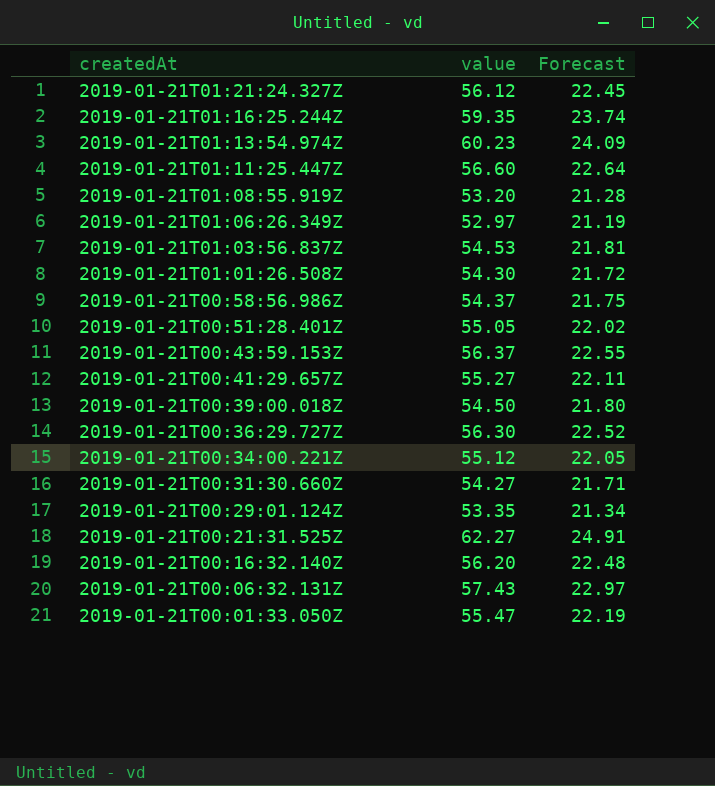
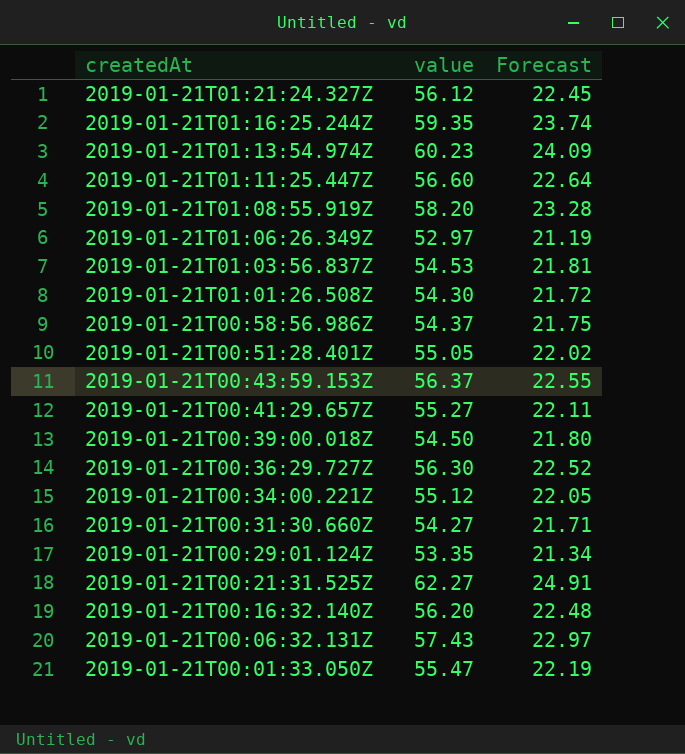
2019-01-21T01:08:55.919Z | value: 53.20 -> 58.20
2019-01-21T01:08:55.919Z | Forecast: 21.28 -> 23.28

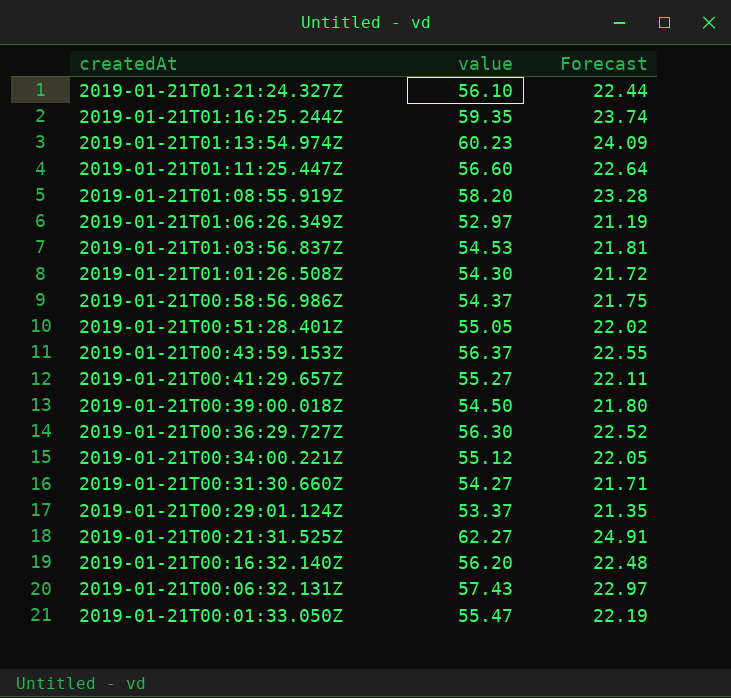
2019-01-21T01:21:24.327Z | value: 56.12 -> 56.10
2019-01-21T01:21:24.327Z | Forecast: 22.45 -> 22.44
2019-01-21T00:29:01.124Z | value: 53.35 -> 53.37
2019-01-21T00:29:01.124Z | Forecast: 21.34 -> 21.35

